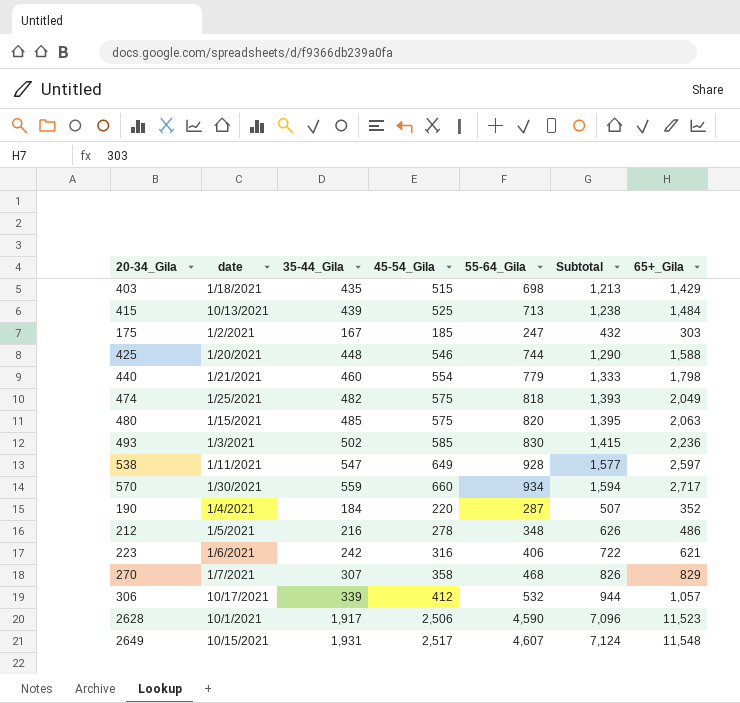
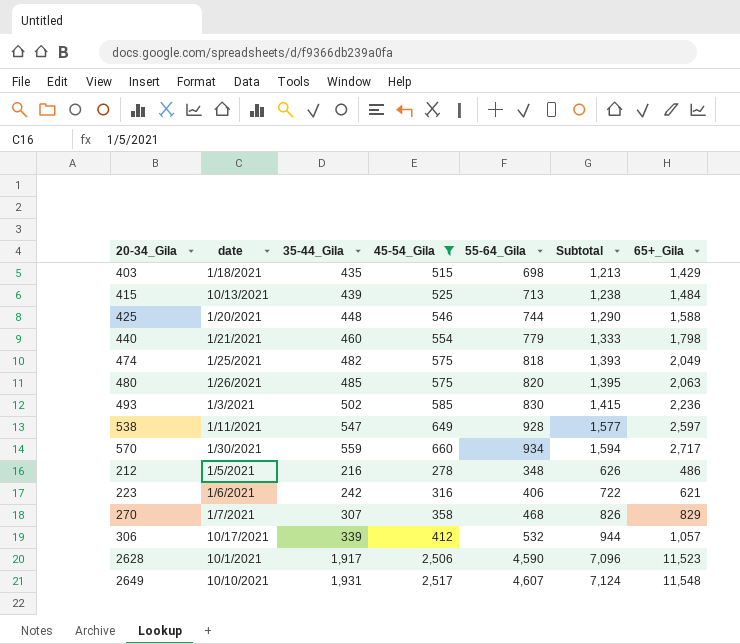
filter: none -> 45-54_Gila >= 278
480 | date: 1/15/2021 -> 1/26/2021
2649 | date: 10/15/2021 -> 10/10/2021

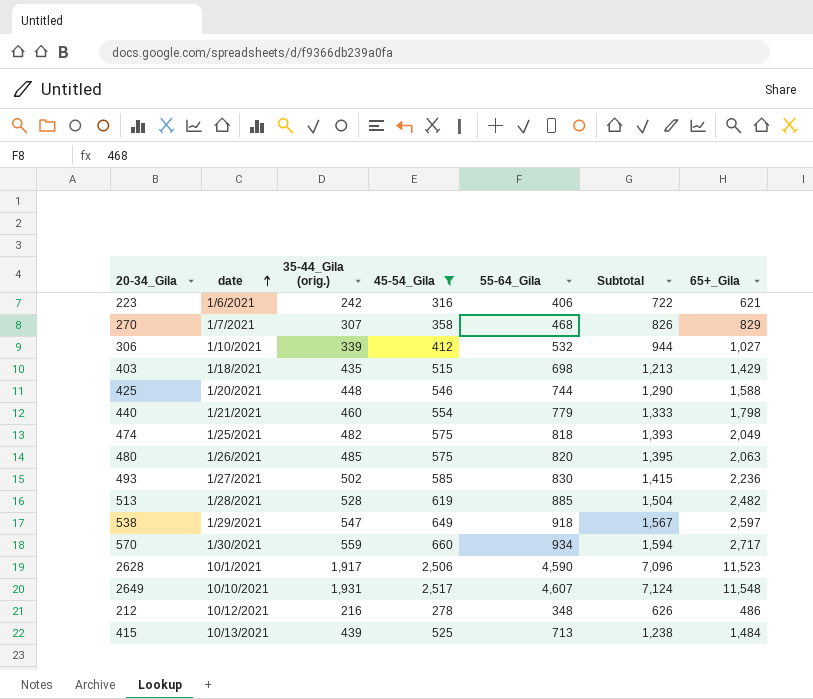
row order: none -> date ascending
column name: 35-44_Gila -> 35-44_Gila (orig.)
306 | date: 10/17/2021 -> 1/10/2021
306 | 65+_Gila: 1,057 -> 1,027
493 | date: 1/3/2021 -> 1/27/2021
row 513: none -> 1/28/2021 | 528 | 619 | 885 | 1,504 | 2,482
538 | date: 1/11/2021 -> 1/29/2021
538 | 55-64_Gila: 928 -> 918
538 | Subtotal: 1,577 -> 1,567
212 | date: 1/5/2021 -> 10/12/2021

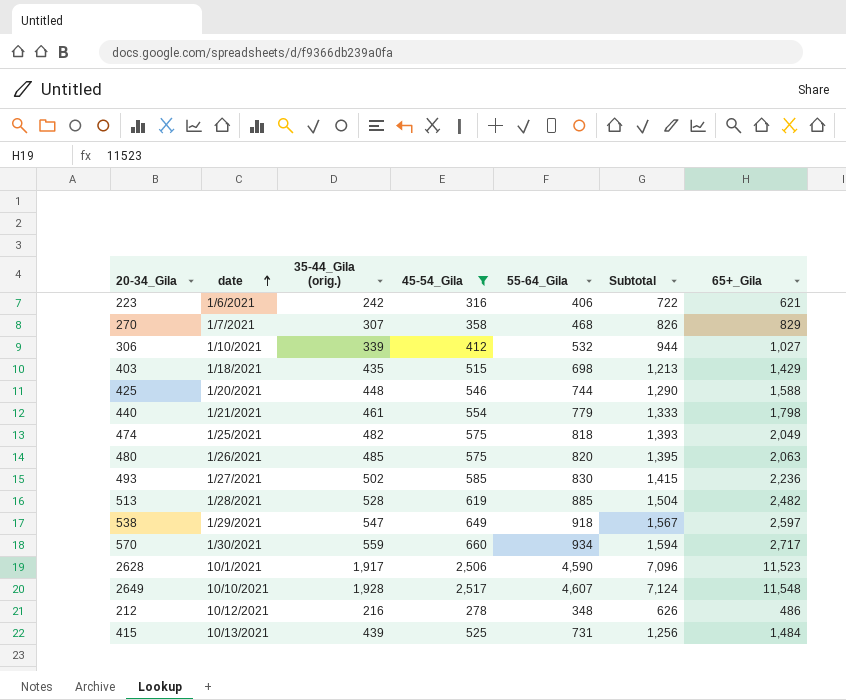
440 | 35-44_Gila (orig.): 460 -> 461
2649 | 35-44_Gila (orig.): 1,931 -> 1,928
415 | 55-64_Gila: 713 -> 731
415 | Subtotal: 1,238 -> 1,256

